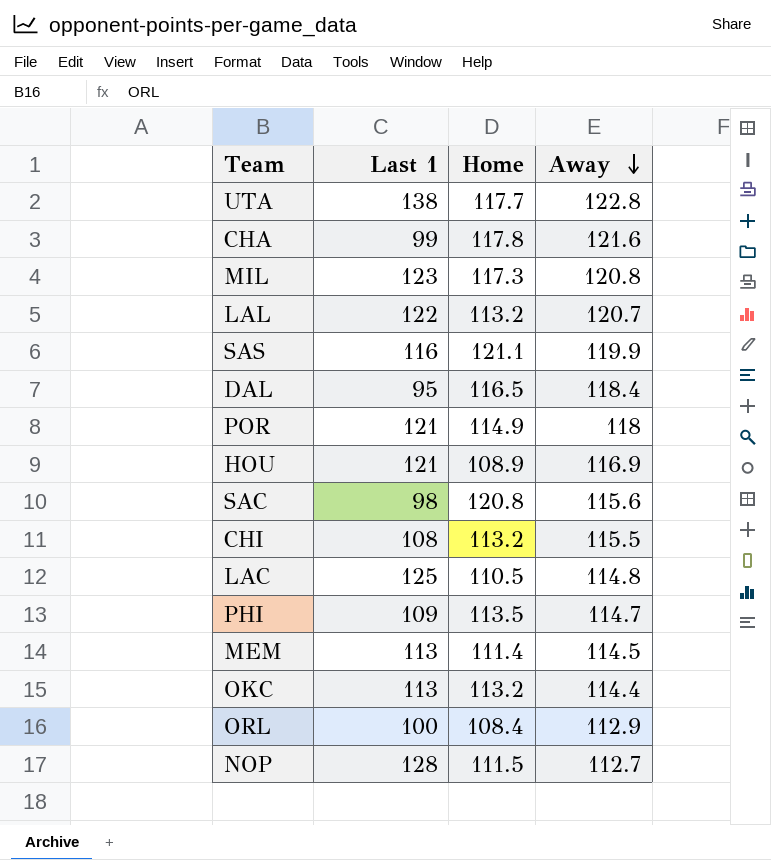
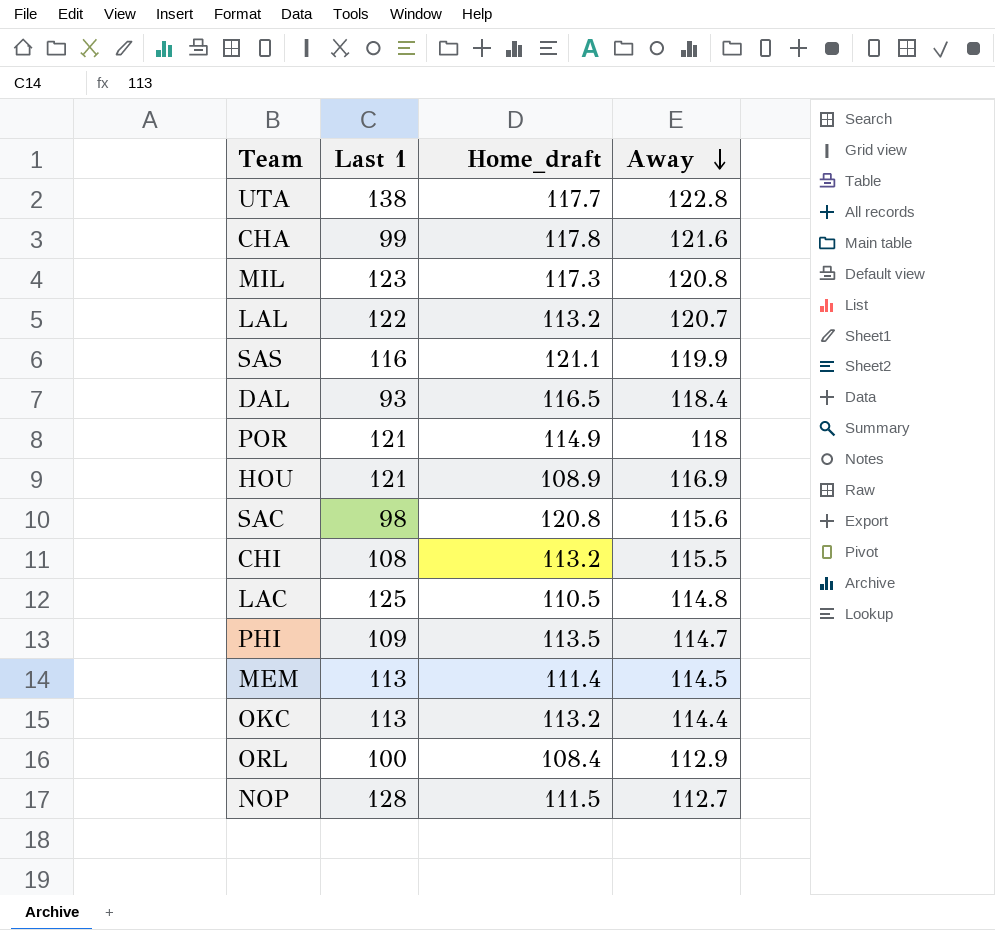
column name: Home -> Home_draft
DAL | Last 1: 95 -> 93

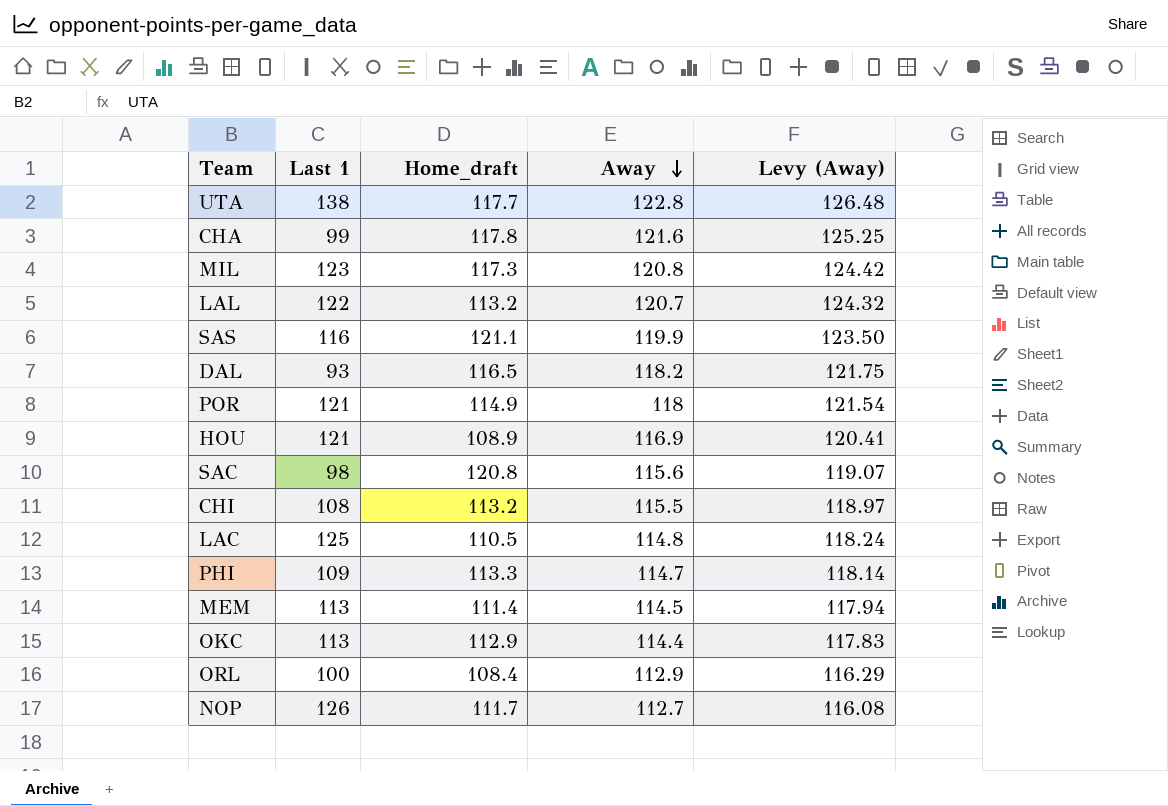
column Levy (Away) | formula: none -> [Away] * 1.03
DAL | Away: 118.4 -> 118.2
PHI | Home_draft: 113.5 -> 113.3
OKC | Home_draft: 113.2 -> 112.9
NOP | Last 1: 128 -> 126
NOP | Home_draft: 111.5 -> 111.7

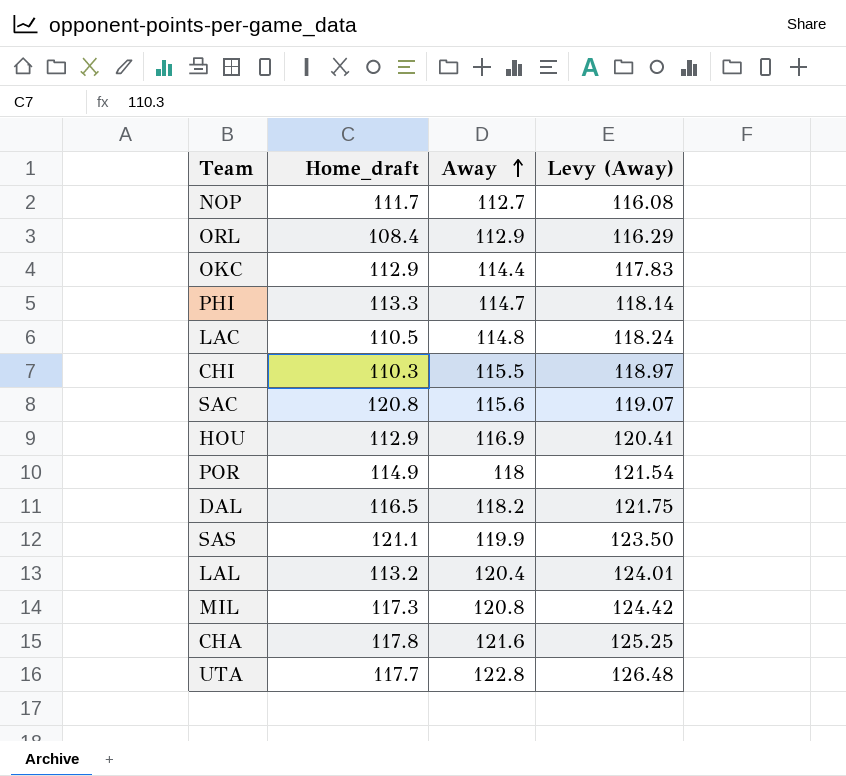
row order: Away descending -> Away ascending
column Last 1 | position: 2 -> none
row MEM: 113 | 111.4 | 114.5 | 117.94 -> none
CHI | Home_draft: 113.2 -> 110.3
HOU | Home_draft: 108.9 -> 112.9
LAL | Away: 120.7 -> 120.4
LAL | Levy (Away): 124.32 -> 124.01

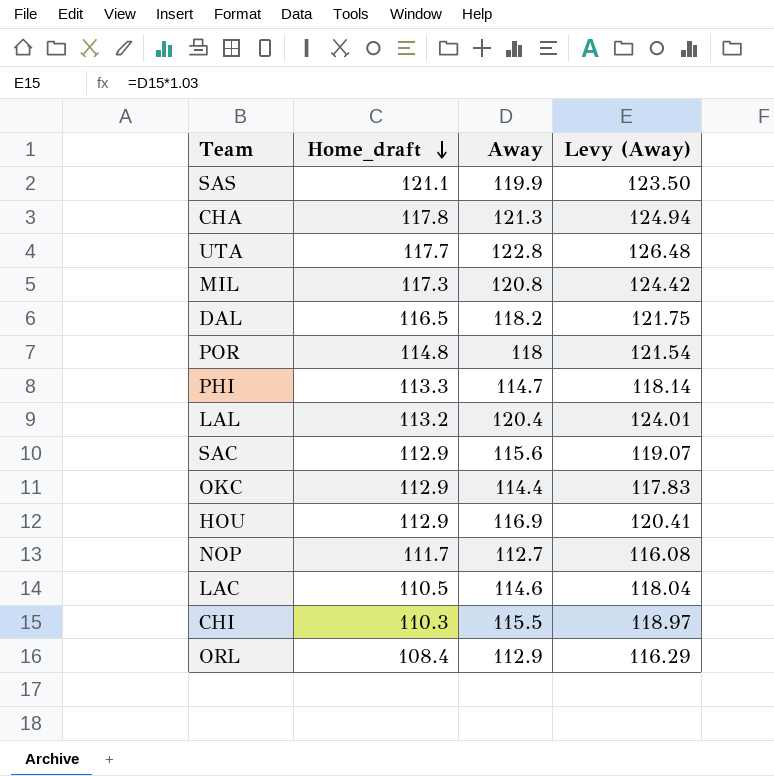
row order: Away ascending -> Home_draft descending
CHA | Away: 121.6 -> 121.3
CHA | Levy (Away): 125.25 -> 124.94
POR | Home_draft: 114.9 -> 114.8
SAC | Home_draft: 120.8 -> 112.9
LAC | Away: 114.8 -> 114.6
LAC | Levy (Away): 118.24 -> 118.04

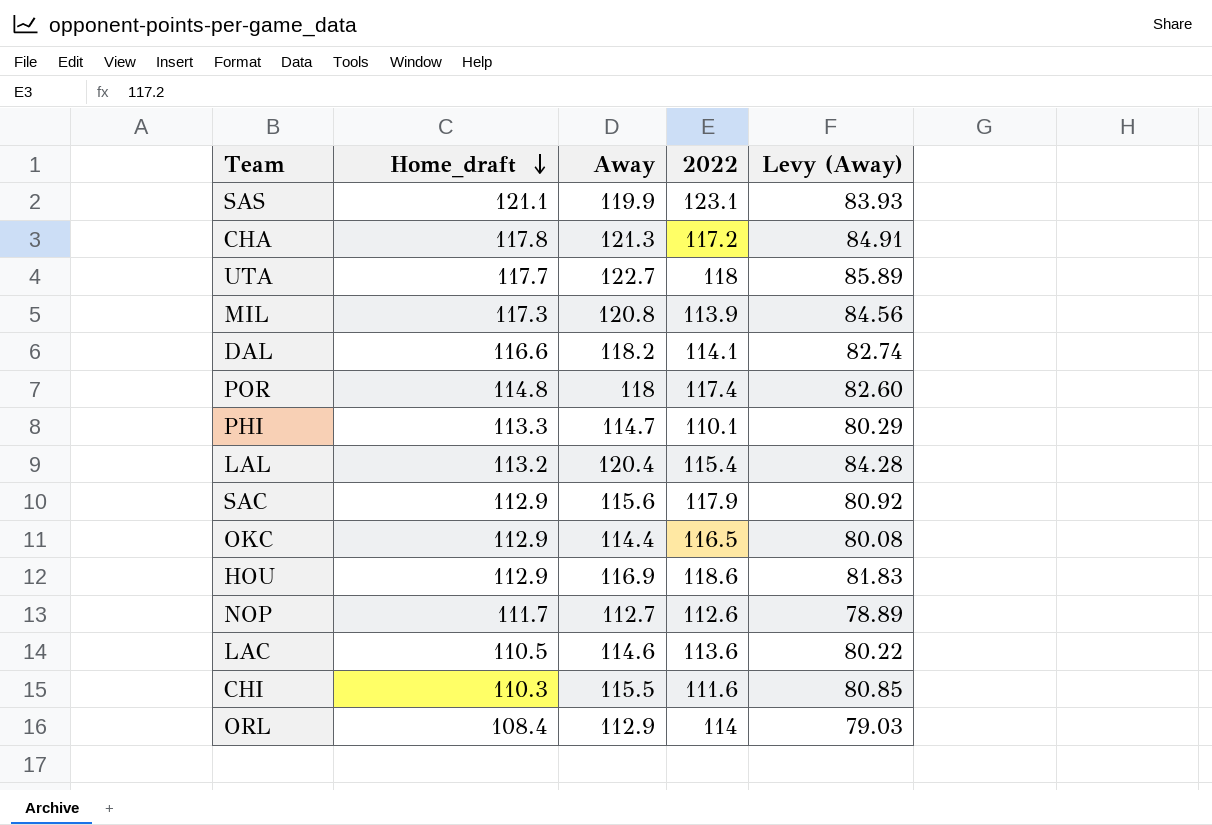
column 2022 | position: none -> 4
column Levy (Away) | formula: [Away] * 1.03 -> [Away] * 0.7
UTA | Away: 122.8 -> 122.7
DAL | Home_draft: 116.5 -> 116.6

